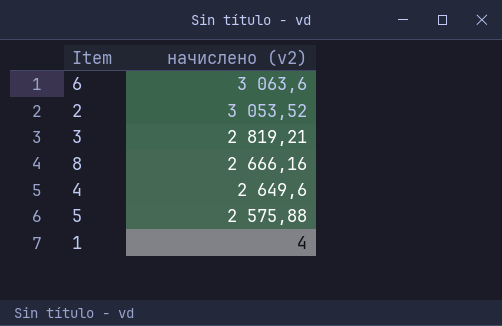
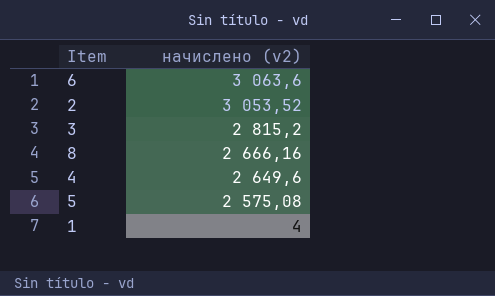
3 | начислено (v2): 2 819,21 -> 2 815,2
5 | начислено (v2): 2 575,88 -> 2 575,08

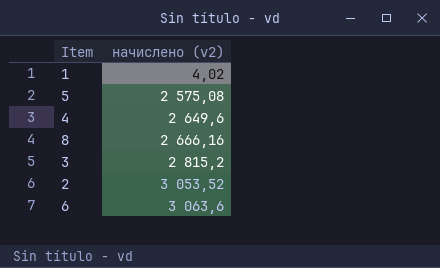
row order: начислено (v2) descending -> начислено (v2) ascending
1 | начислено (v2): 4 -> 4,02

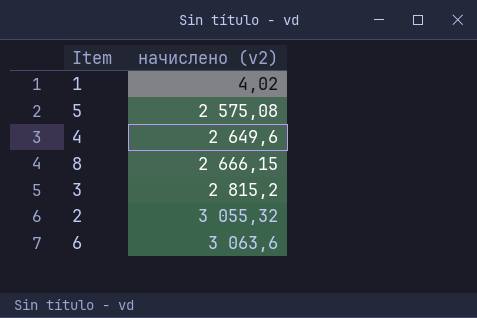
8 | начислено (v2): 2 666,16 -> 2 666,15
2 | начислено (v2): 3 053,52 -> 3 055,32

